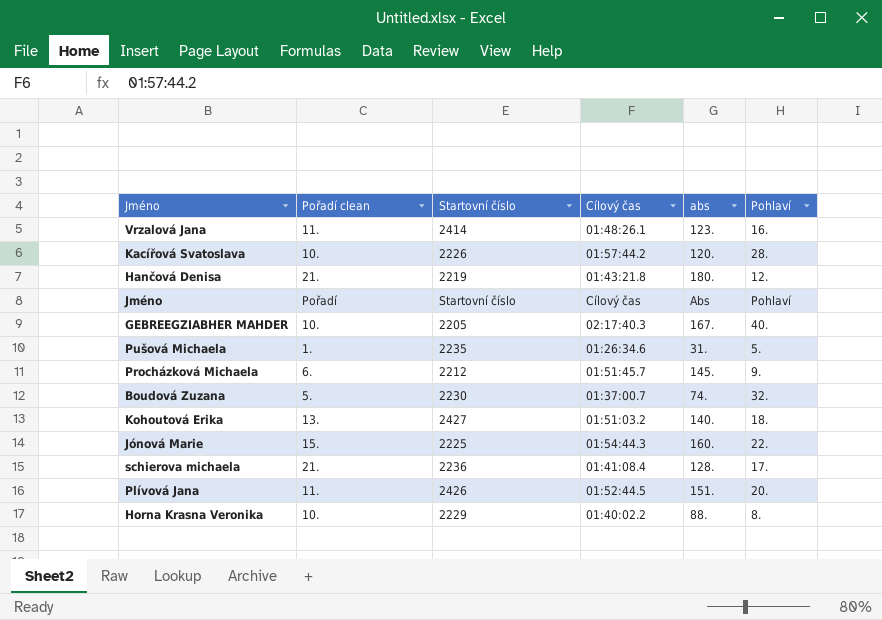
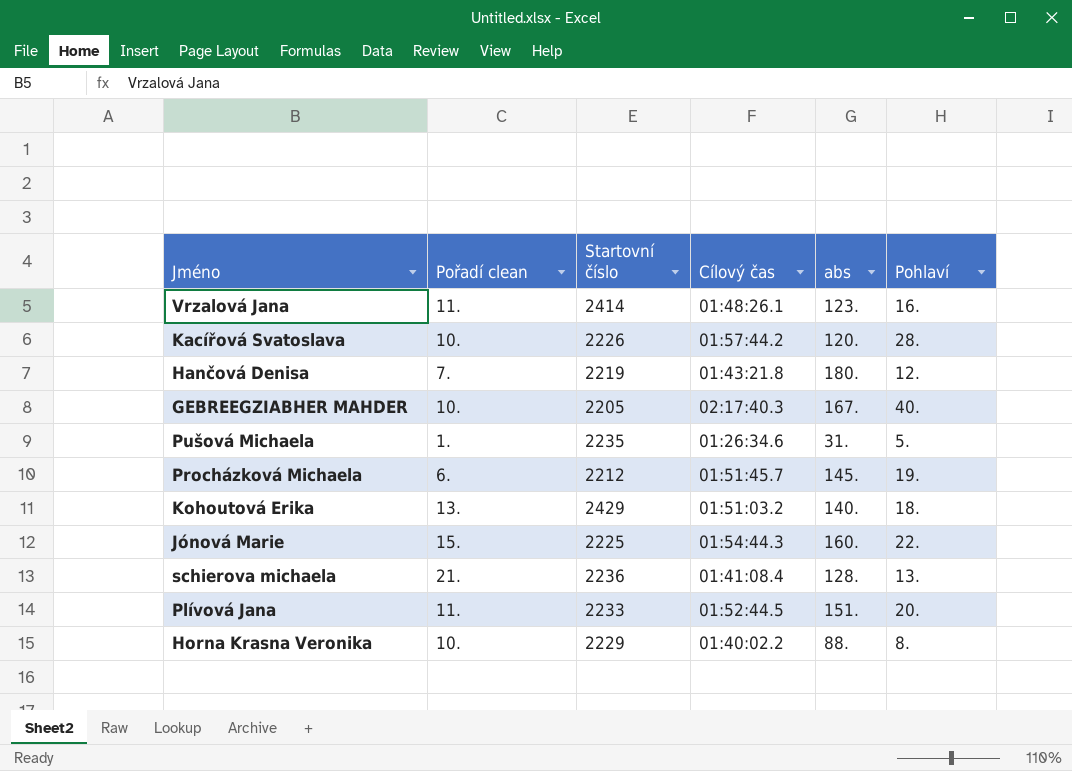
row Jméno: Pořadí | Startovní číslo | Cílový čas | Abs | Pohlaví -> none
row Boudová Zuzana: 5. | 2230 | 01:37:00.7 | 74. | 32. -> none
Hančová Denisa | Pořadí clean: 21. -> 7.
Procházková Michaela | Pohlaví: 9. -> 19.
Kohoutová Erika | Startovní číslo: 2427 -> 2429
schierova michaela | Pohlaví: 17. -> 13.
Plívová Jana | Startovní číslo: 2426 -> 2233

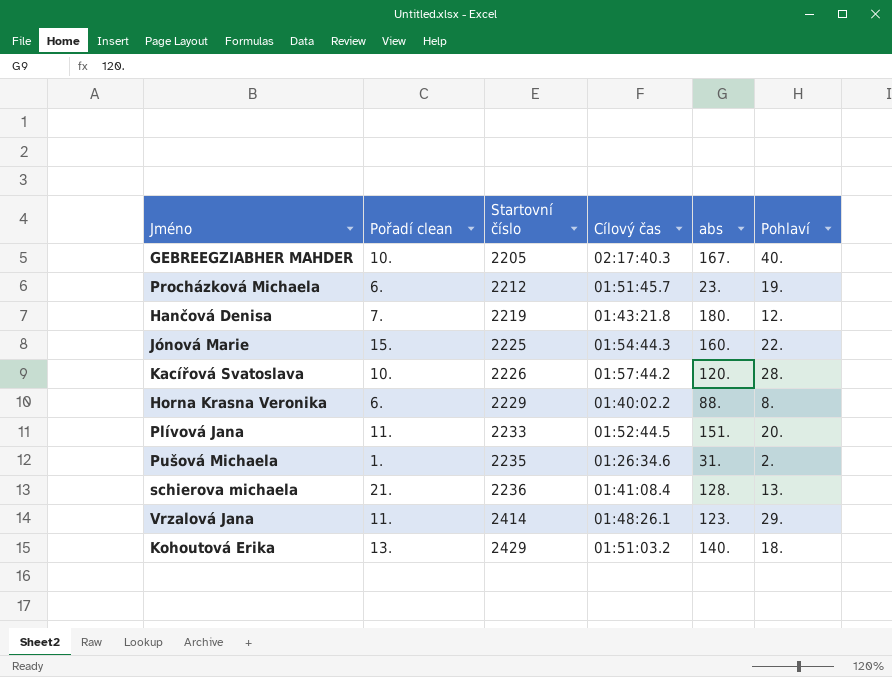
row order: none -> Startovní číslo ascending
Procházková Michaela | abs: 145. -> 23.
Horna Krasna Veronika | Pořadí clean: 10. -> 6.
Pušová Michaela | Pohlaví: 5. -> 2.
Vrzalová Jana | Pohlaví: 16. -> 29.

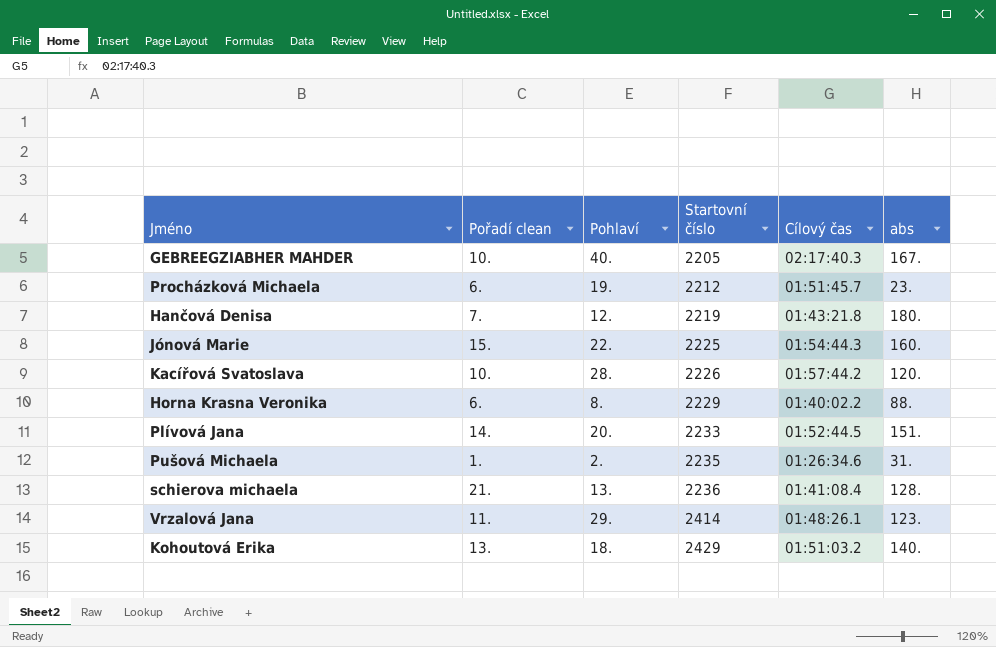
column Pohlaví | position: 6 -> 3
Plívová Jana | Pořadí clean: 11. -> 14.

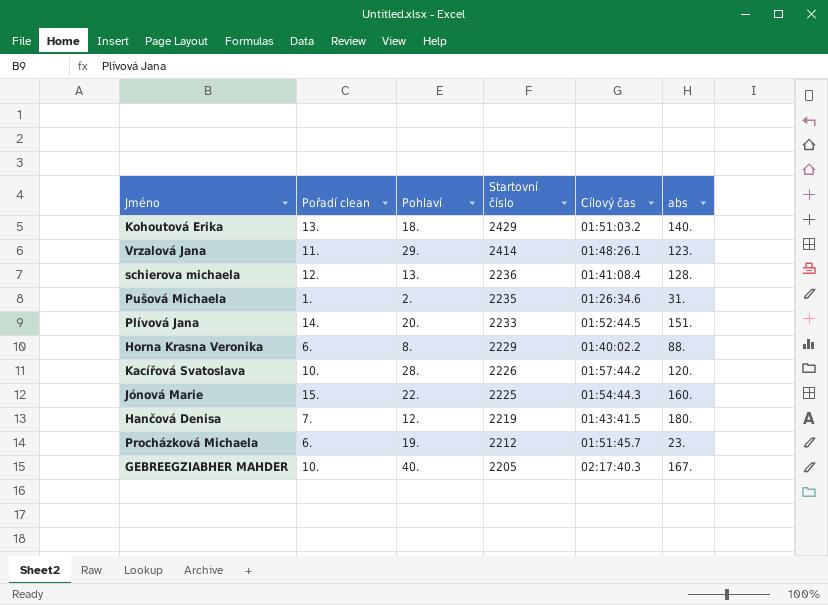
row order: Startovní číslo ascending -> Startovní číslo descending
schierova michaela | Pořadí clean: 21. -> 12.
Hančová Denisa | Cílový čas: 01:43:21.8 -> 01:43:41.5

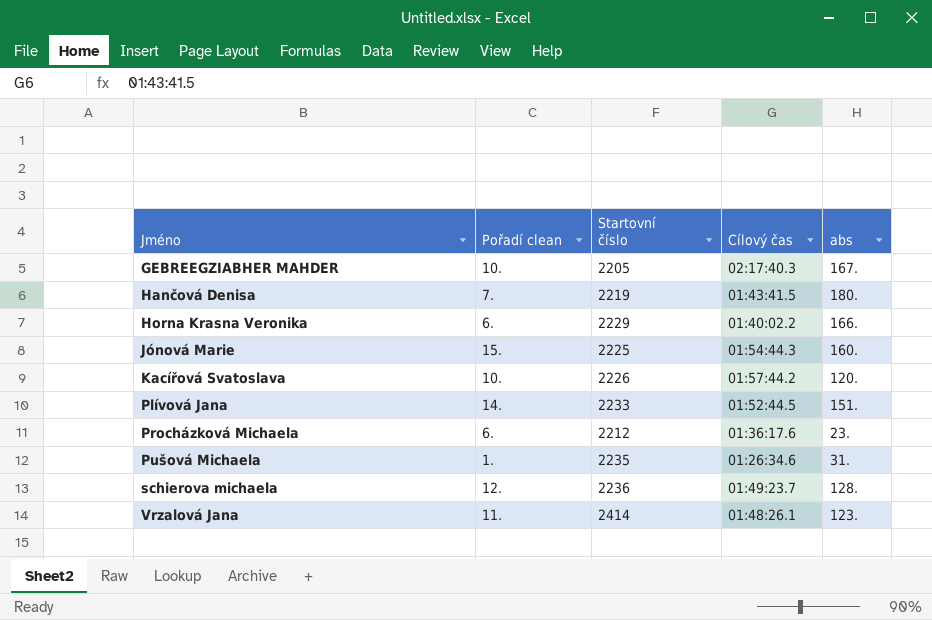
row order: Startovní číslo descending -> Jméno ascending
column Pohlaví | position: 3 -> none
row Kohoutová Erika: 13. | 18. | 2429 | 01:51:03.2 | 140. -> none
Horna Krasna Veronika | abs: 88. -> 166.
Procházková Michaela | Cílový čas: 01:51:45.7 -> 01:36:17.6
schierova michaela | Cílový čas: 01:41:08.4 -> 01:49:23.7

